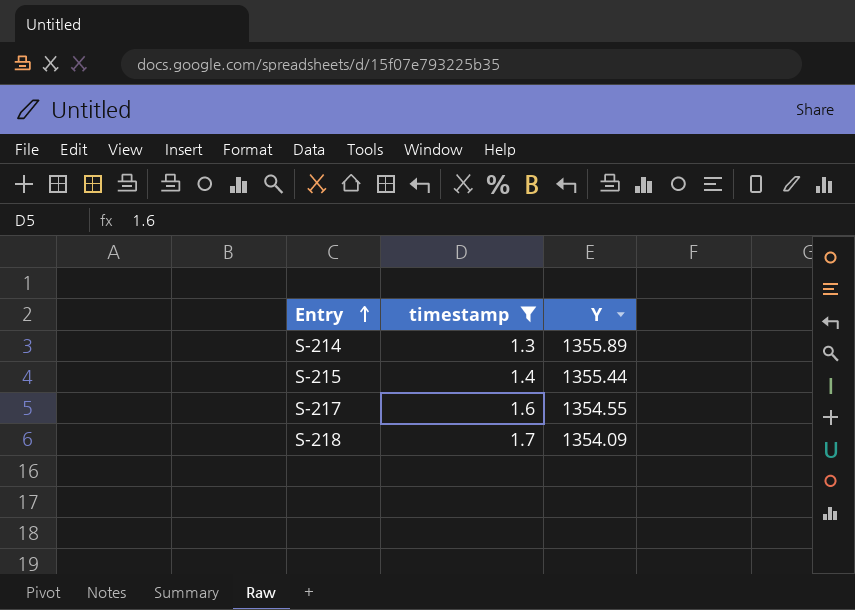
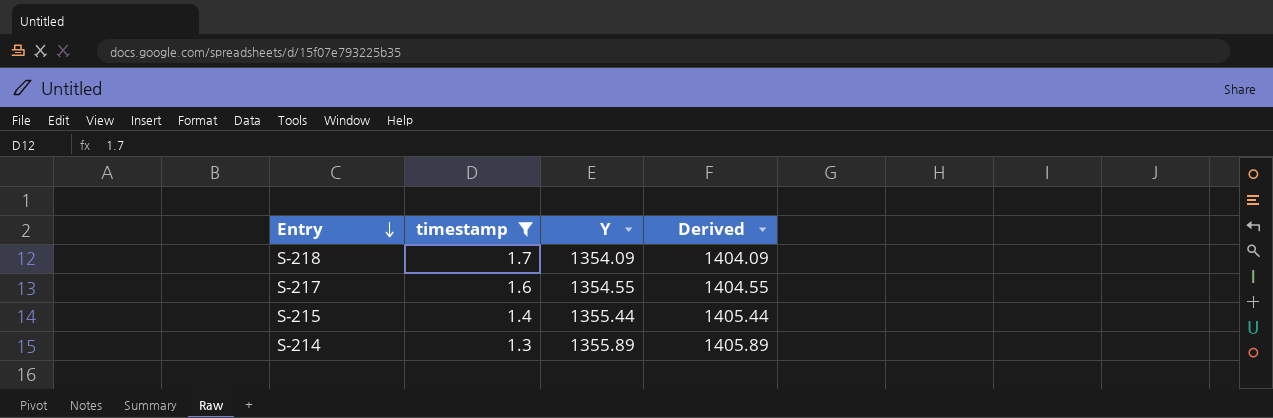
row order: Entry ascending -> Entry descending
column Derived | formula: none -> [Y] + 50

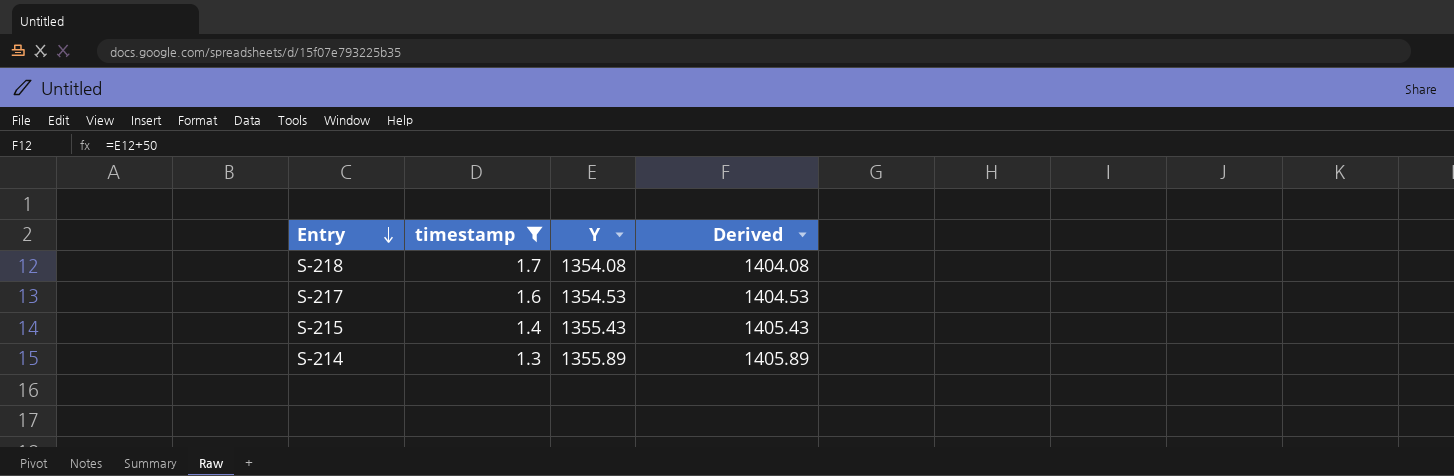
S-218 | Y: 1354.09 -> 1354.08
S-218 | Derived: 1404.09 -> 1404.08
S-217 | Y: 1354.55 -> 1354.53
S-217 | Derived: 1404.55 -> 1404.53
S-215 | Y: 1355.44 -> 1355.43
S-215 | Derived: 1405.44 -> 1405.43

